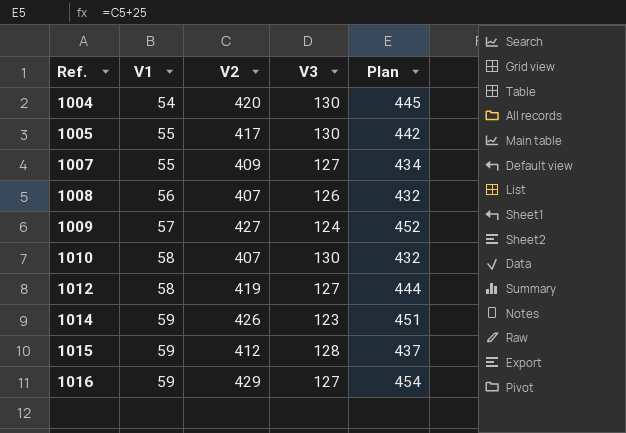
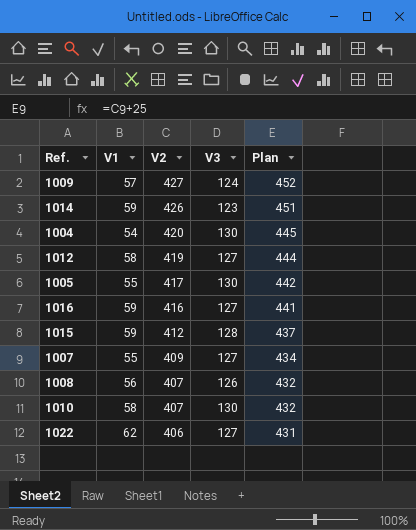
row order: Ref. ascending -> V2 descending
1016 | V2: 429 -> 416
1016 | Plan: 454 -> 441
row 1022: none -> 62 | 406 | 127 | 431

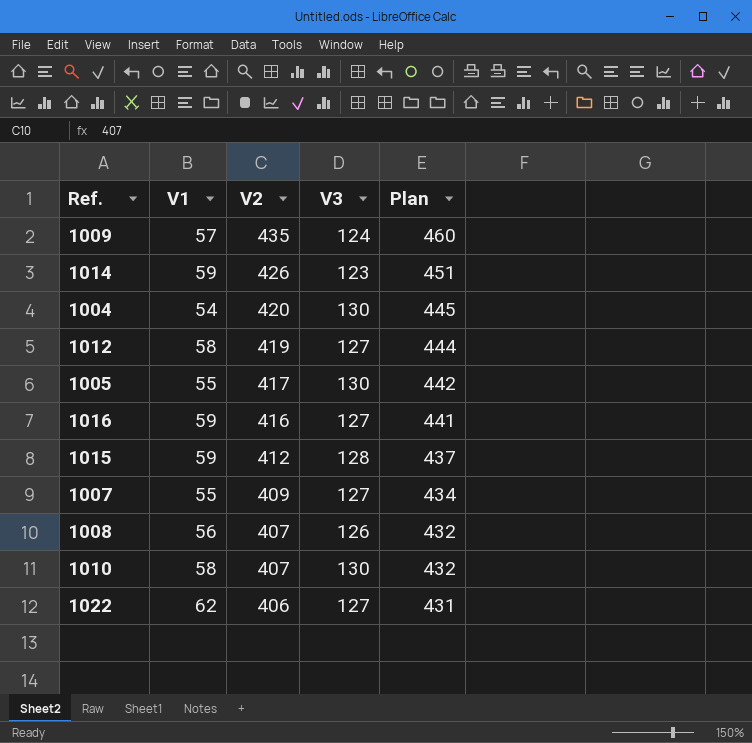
1009 | V2: 427 -> 435
1009 | Plan: 452 -> 460

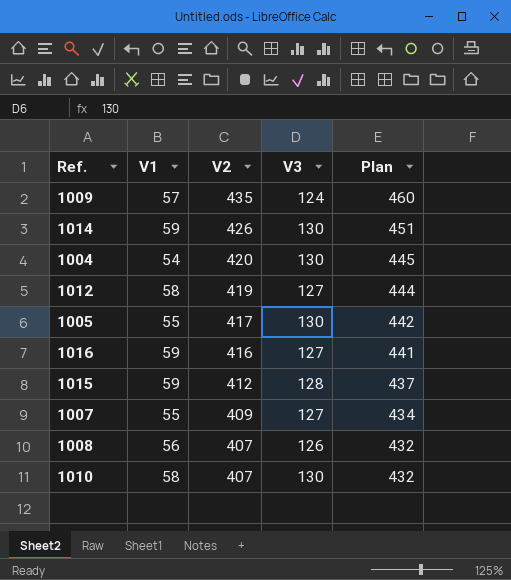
row 1022: 62 | 406 | 127 | 431 -> none
1014 | V3: 123 -> 130

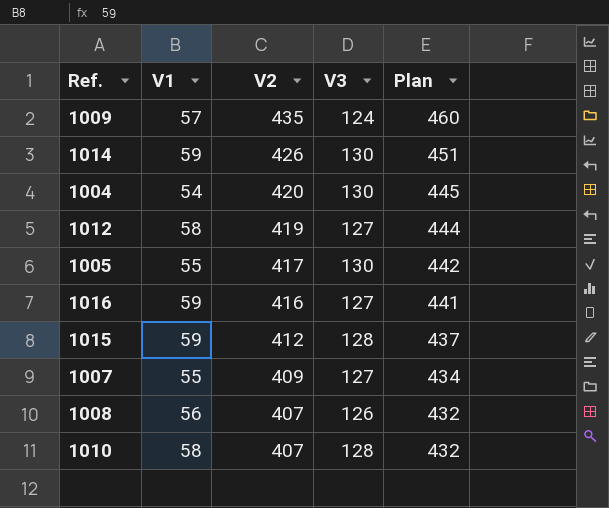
1010 | V3: 130 -> 128

